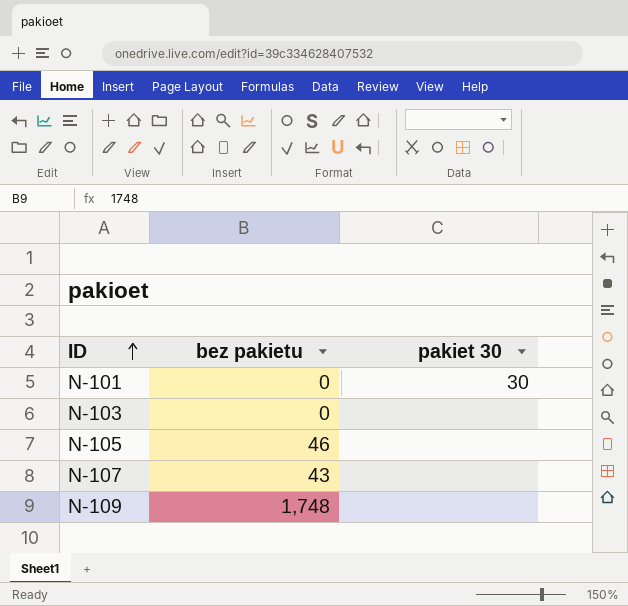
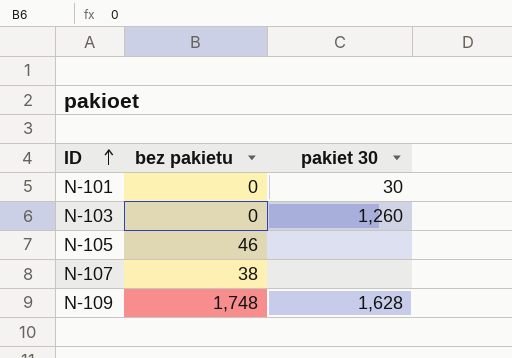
N-103 | pakiet 30: none -> 1,260
N-107 | bez pakietu: 43 -> 38
N-109 | pakiet 30: none -> 1,628

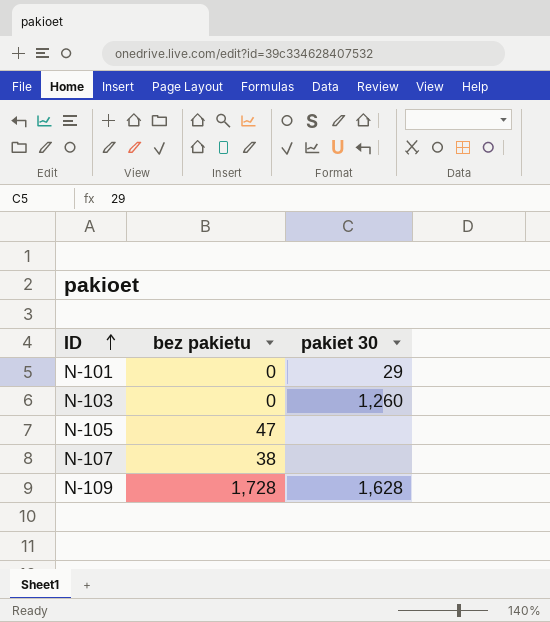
N-101 | pakiet 30: 30 -> 29
N-105 | bez pakietu: 46 -> 47
N-109 | bez pakietu: 1,748 -> 1,728

